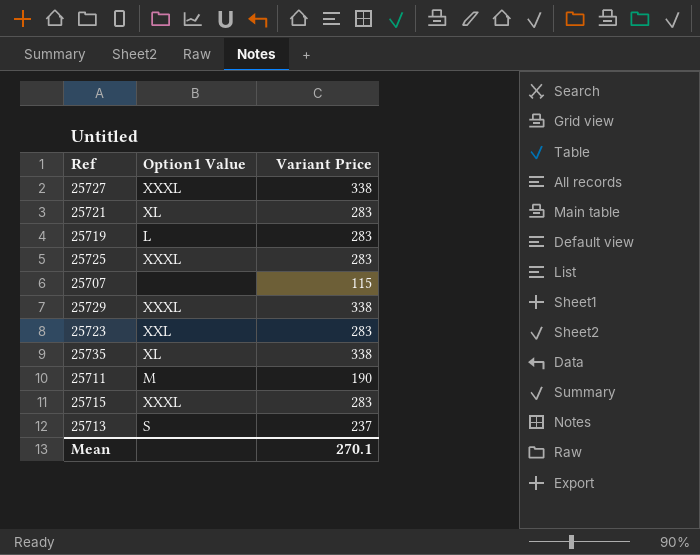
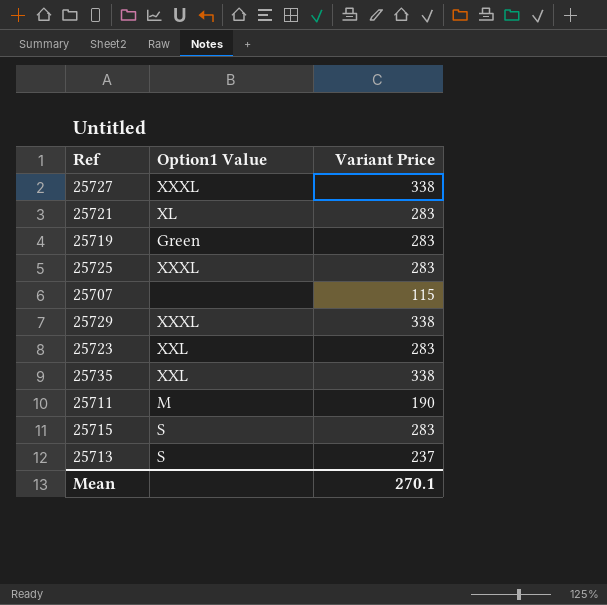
25719 | Option1 Value: L -> Green
25735 | Option1 Value: XL -> XXL
25715 | Option1 Value: XXXL -> S

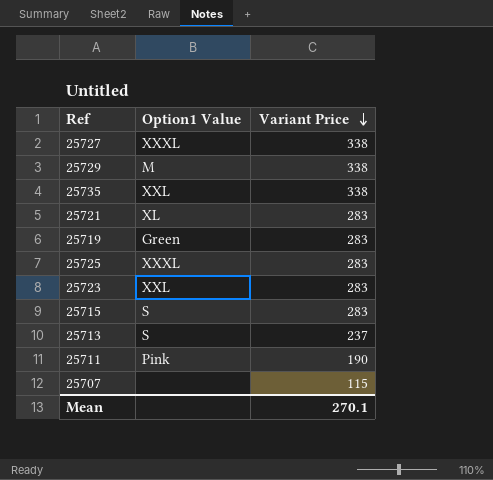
row order: none -> Variant Price descending
25729 | Option1 Value: XXXL -> M
25711 | Option1 Value: M -> Pink

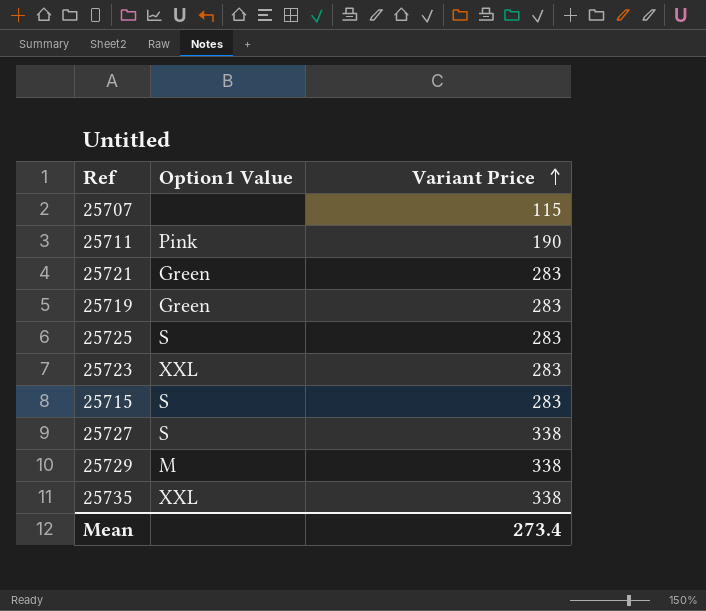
row order: Variant Price descending -> Variant Price ascending
row 25713: S | 237 -> none
25721 | Option1 Value: XL -> Green
25725 | Option1 Value: XXXL -> S
25727 | Option1 Value: XXXL -> S
Mean | Variant Price: 270.1 -> 273.4

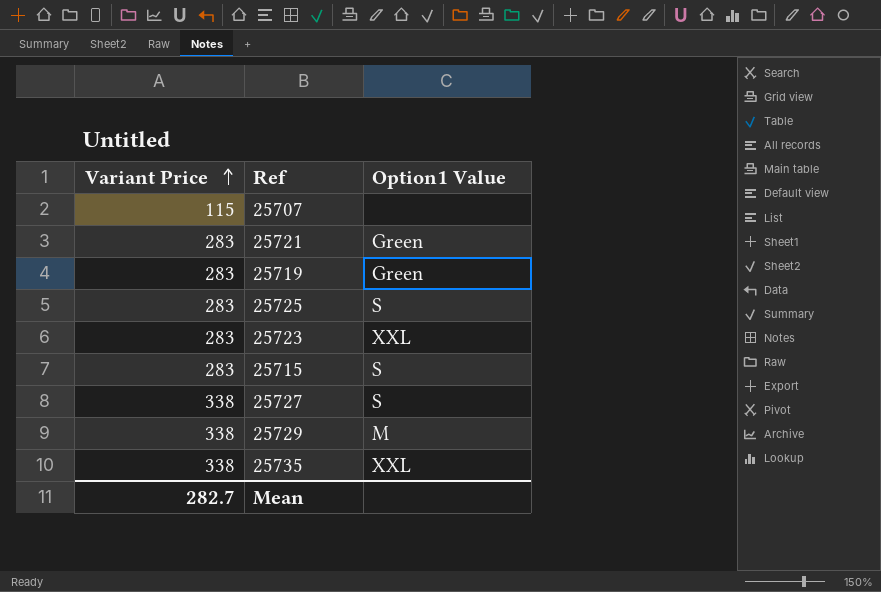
column Variant Price | position: 3 -> 1
row 25711: Pink | 190 -> none
Mean | Variant Price: 273.4 -> 282.7

